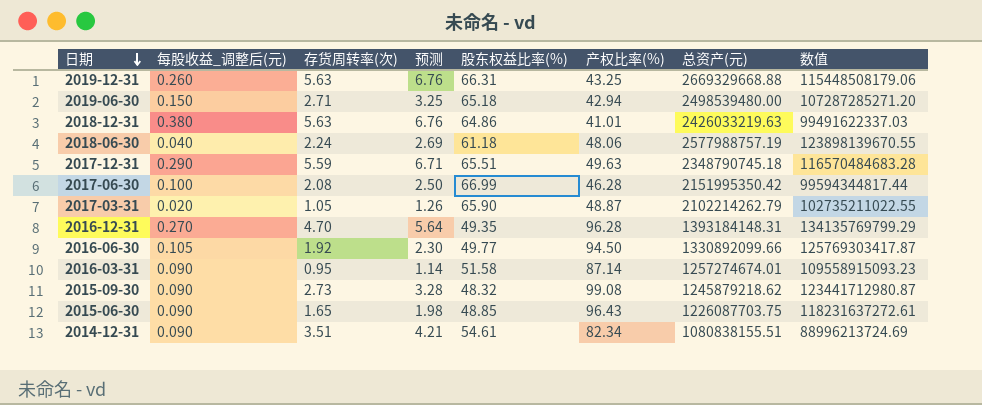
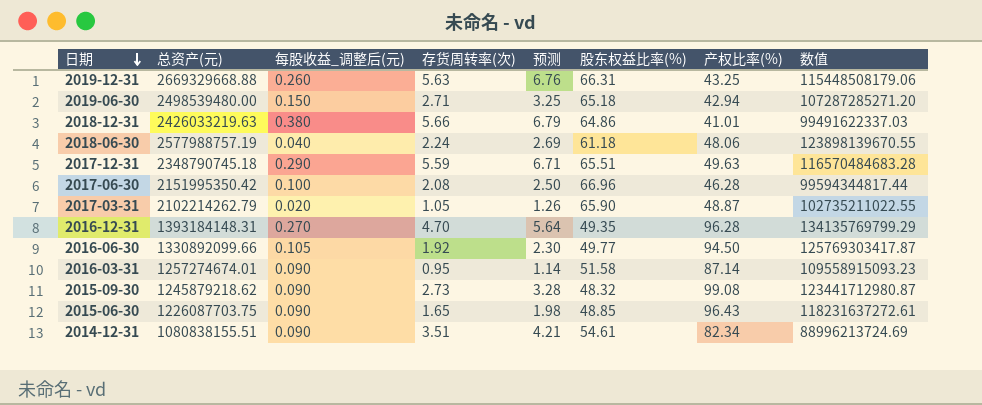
column 总资产(元) | position: 7 -> 2
2018-12-31 | 存货周转率(次): 5.63 -> 5.66
2018-12-31 | 预测: 6.76 -> 6.79
2017-06-30 | 股东权益比率(%): 66.99 -> 66.96

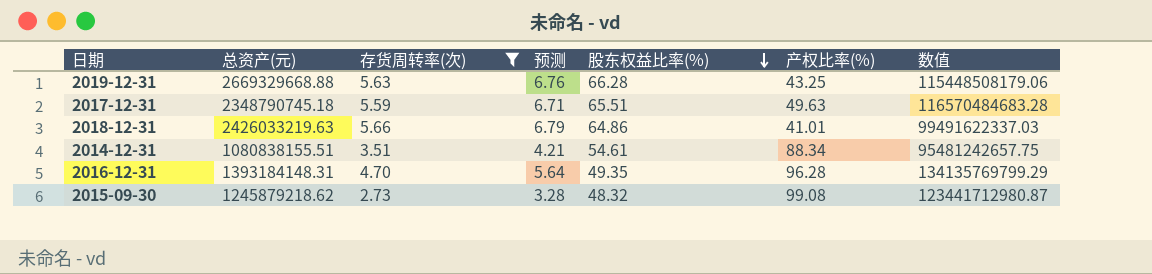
filter: none -> 存货周转率(次) >= 2.73
row order: 日期 descending -> 股东权益比率(%) descending
column 每股收益_调整后(元) | position: 3 -> none
2019-12-31 | 股东权益比率(%): 66.31 -> 66.28
2014-12-31 | 产权比率(%): 82.34 -> 88.34
2014-12-31 | 数值: 88996213724.69 -> 95481242657.75

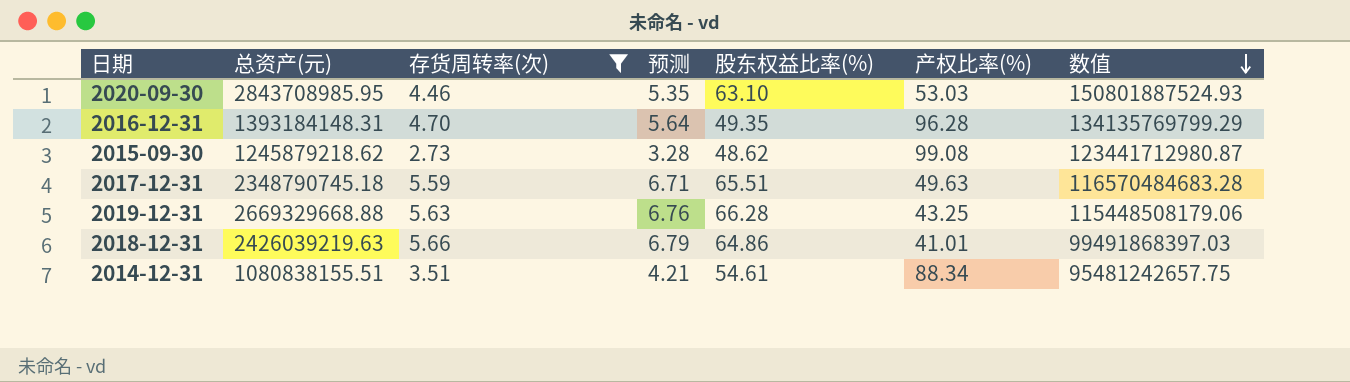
row order: 股东权益比率(%) descending -> 数值 descending
row 2020-09-30: none -> 2843708985.95 | 4.46 | 5.35 | 63.10 | 53.03 | 150801887524.93
2015-09-30 | 股东权益比率(%): 48.32 -> 48.62
2018-12-31 | 总资产(元): 2426033219.63 -> 2426039219.63
2018-12-31 | 数值: 99491622337.03 -> 99491868397.03

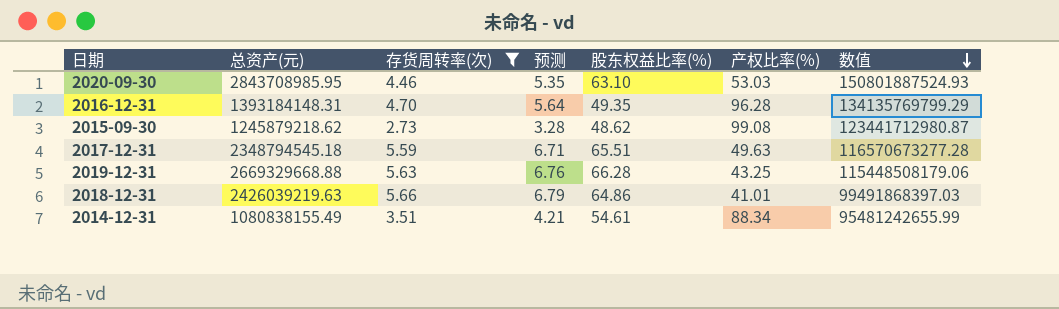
2017-12-31 | 总资产(元): 2348790745.18 -> 2348794545.18
2017-12-31 | 数值: 116570484683.28 -> 116570673277.28
2014-12-31 | 总资产(元): 1080838155.51 -> 1080838155.49
2014-12-31 | 数值: 95481242657.75 -> 95481242655.99

